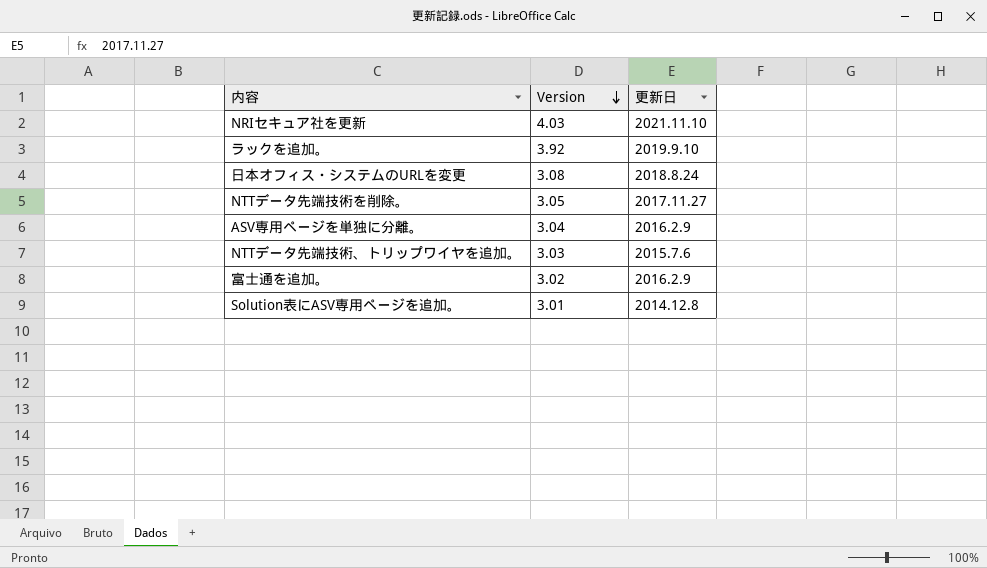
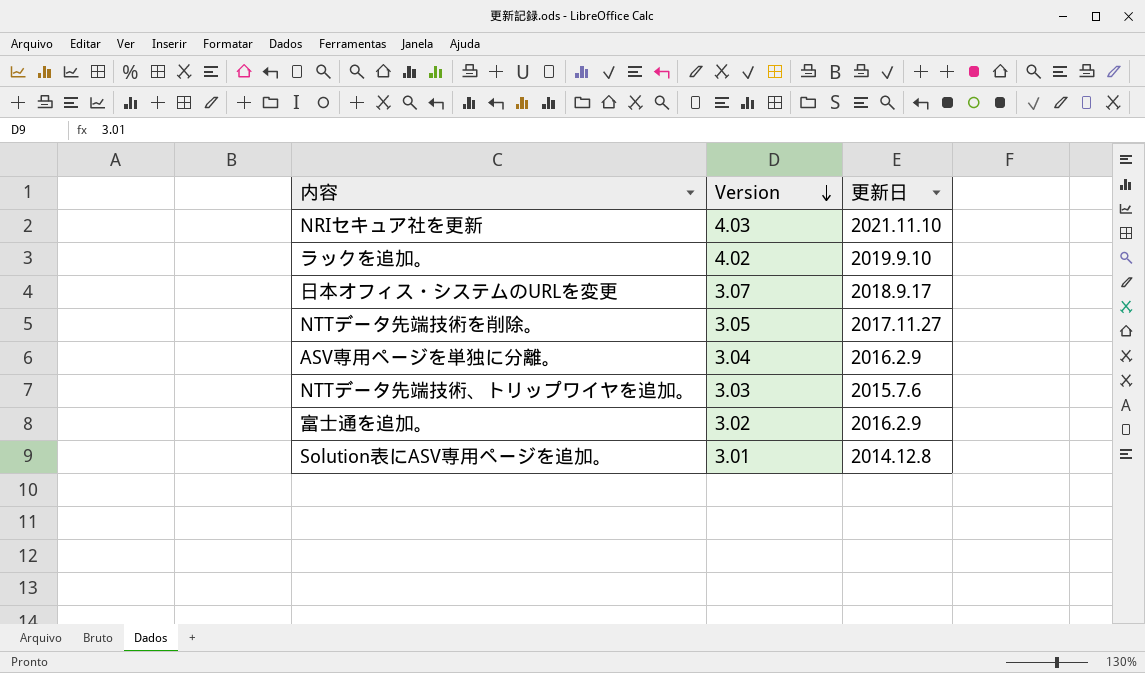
ラックを追加。 | Version: 3.92 -> 4.02
日本オフィス・システムのURLを変更 | Version: 3.08 -> 3.07
日本オフィス・システムのURLを変更 | 更新日: 2018.8.24 -> 2018.9.17

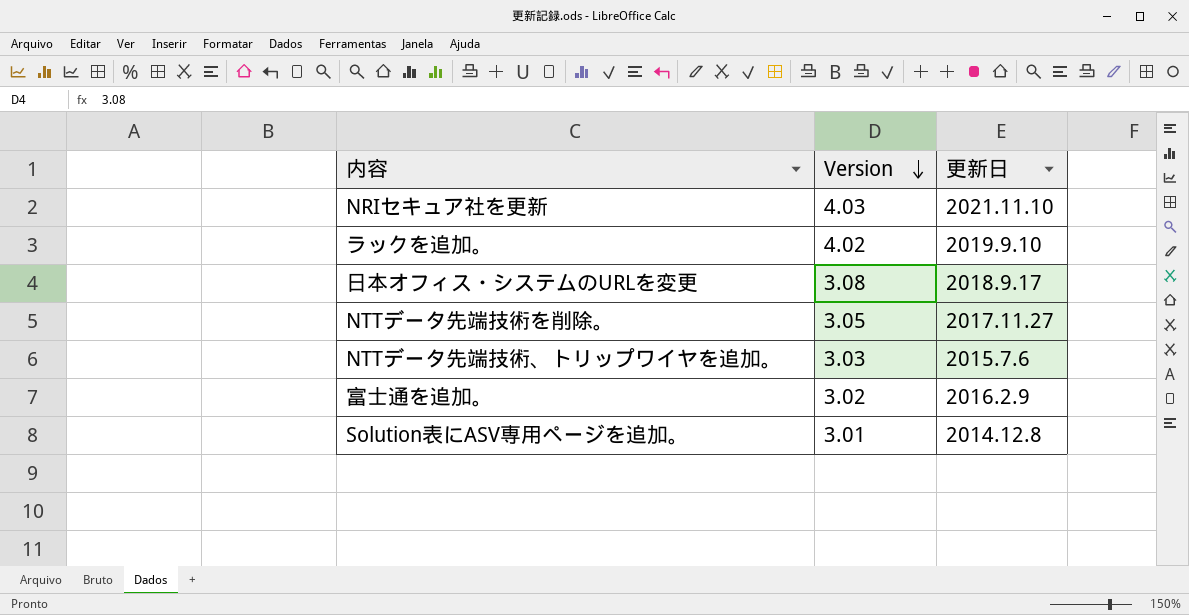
row ASV専用ページを単独に分離。: 3.04 | 2016.2.9 -> none
日本オフィス・システムのURLを変更 | Version: 3.07 -> 3.08

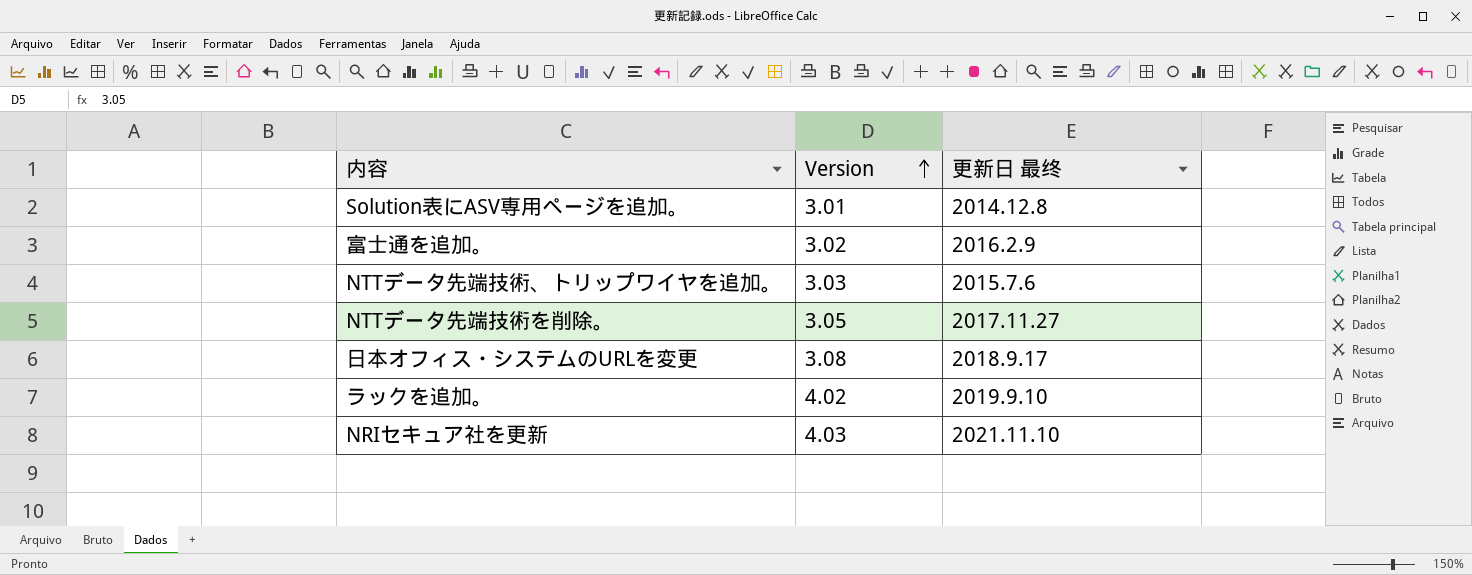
row order: Version descending -> Version ascending
column name: 更新日 -> 更新日 最终

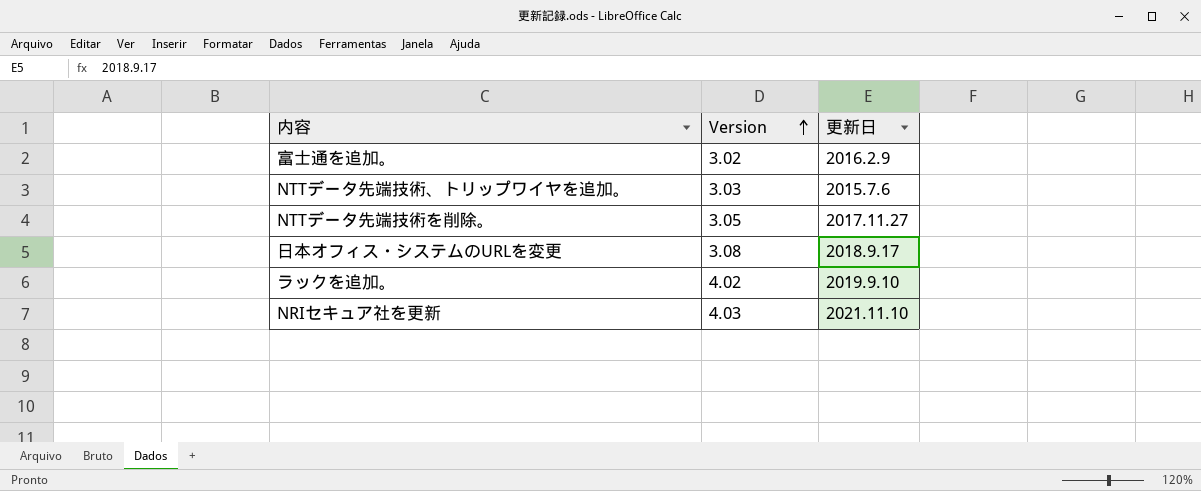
column name: 更新日 最终 -> 更新日
row Solution表にASV専用ページを追加。: 3.01 | 2014.12.8 -> none

